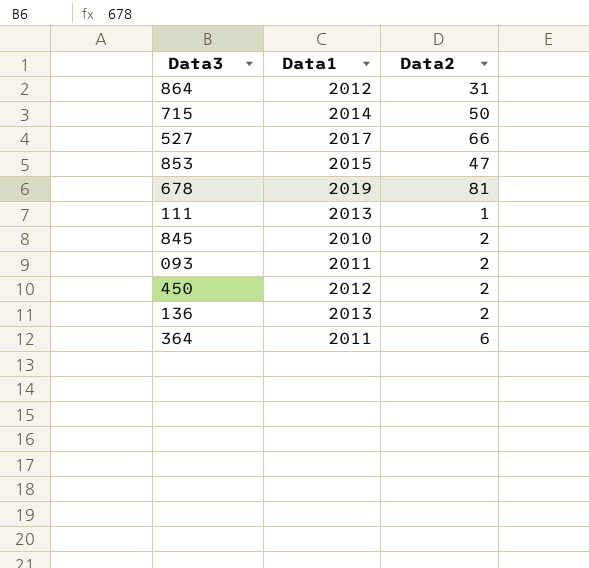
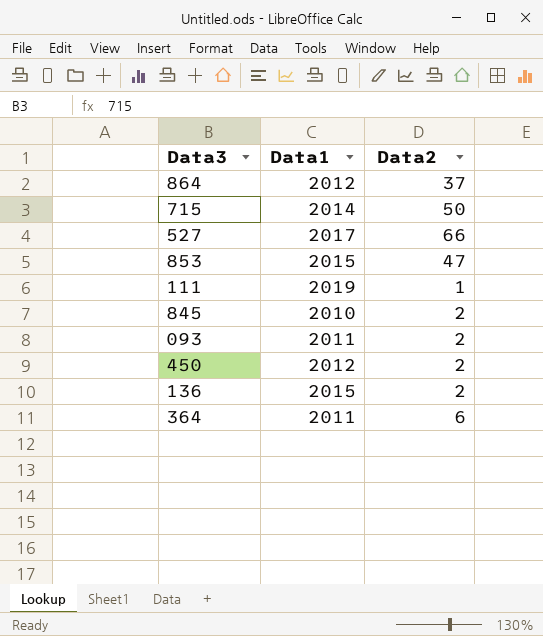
row 678: 2019 | 81 -> none
864 | Data2: 31 -> 37
111 | Data1: 2013 -> 2019
136 | Data1: 2013 -> 2015

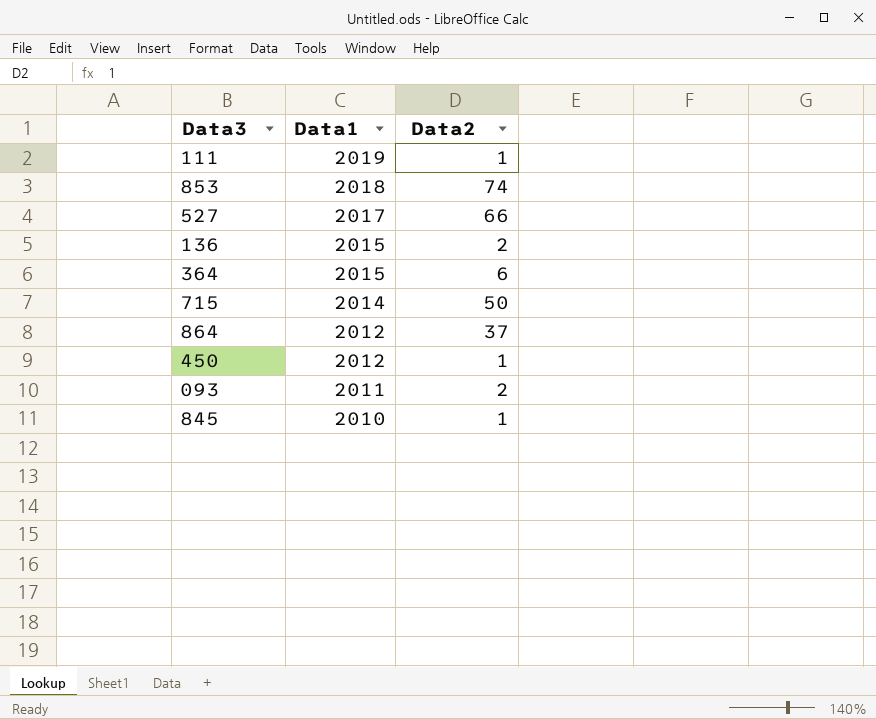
row order: none -> Data1 descending
853 | Data1: 2015 -> 2018
853 | Data2: 47 -> 74
364 | Data1: 2011 -> 2015
450 | Data2: 2 -> 1
845 | Data2: 2 -> 1

